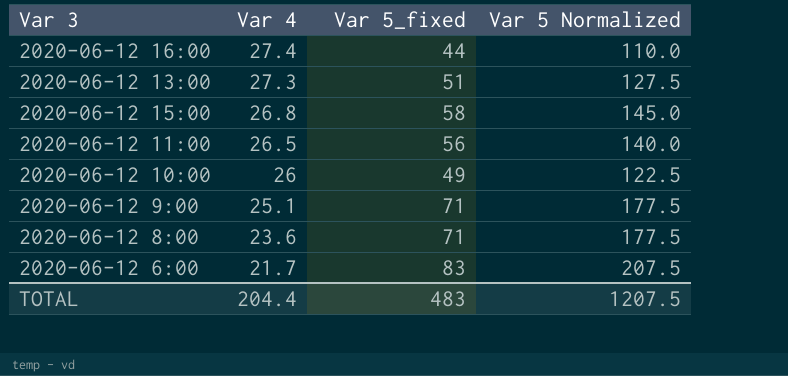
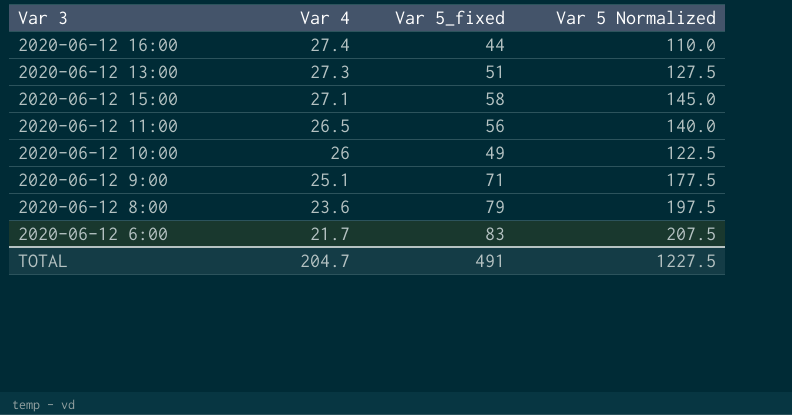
2020-06-12 15:00 | Var 4: 26.8 -> 27.1
2020-06-12 8:00 | Var 5_fixed: 71 -> 79
2020-06-12 8:00 | Var 5 Normalized: 177.5 -> 197.5
TOTAL | Var 4: 204.4 -> 204.7
TOTAL | Var 5_fixed: 483 -> 491
TOTAL | Var 5 Normalized: 1207.5 -> 1227.5

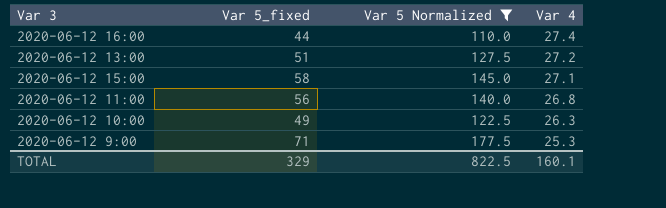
filter: none -> Var 5 Normalized <= 177.5
column Var 4 | position: 2 -> 4
2020-06-12 13:00 | Var 4: 27.3 -> 27.2
2020-06-12 11:00 | Var 4: 26.5 -> 26.8
2020-06-12 10:00 | Var 4: 26 -> 26.3
2020-06-12 9:00 | Var 4: 25.1 -> 25.3
TOTAL | Var 5_fixed: 491 -> 329
TOTAL | Var 5 Normalized: 1227.5 -> 822.5
TOTAL | Var 4: 204.7 -> 160.1

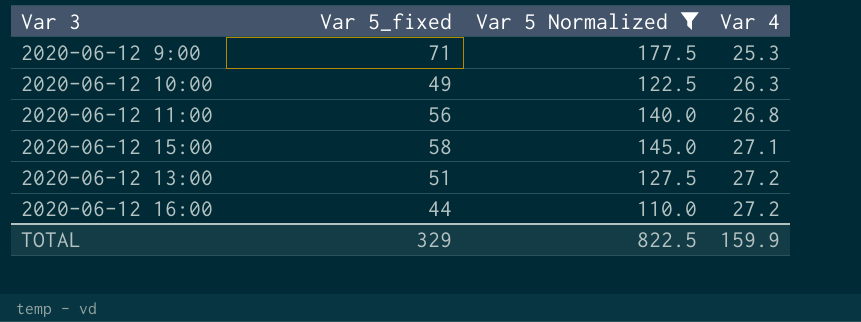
row order: Var 4 descending -> Var 4 ascending
2020-06-12 16:00 | Var 4: 27.4 -> 27.2
TOTAL | Var 4: 160.1 -> 159.9

